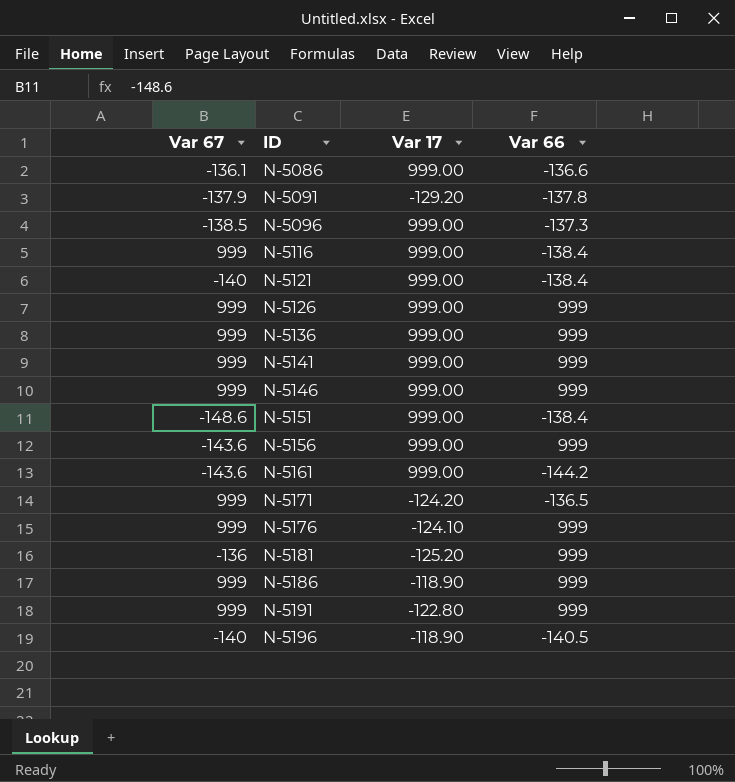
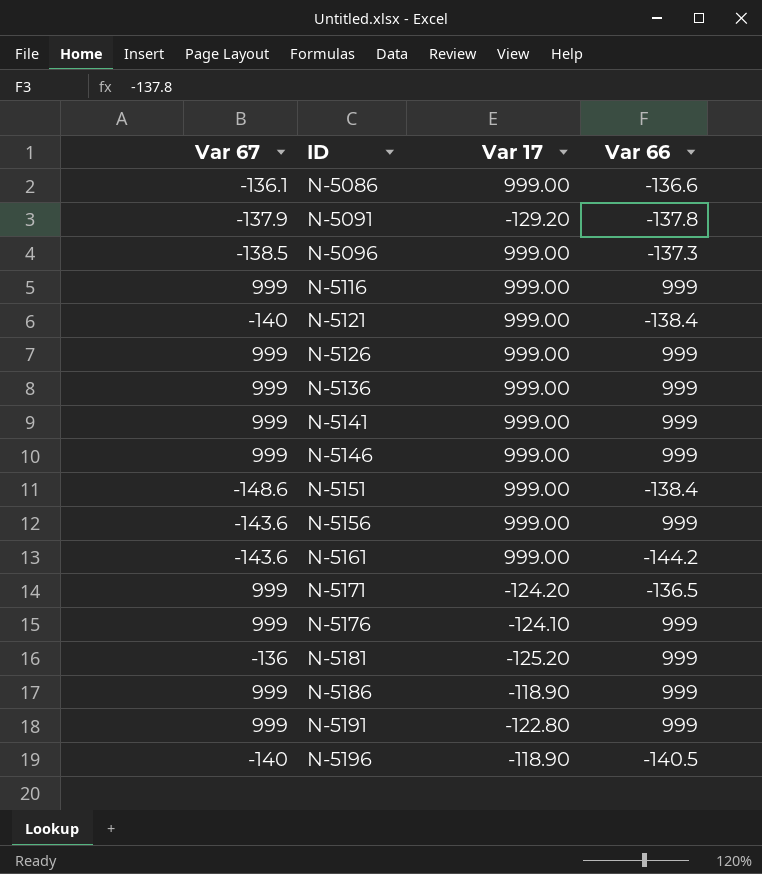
N-5116 | Var 66: -138.4 -> 999

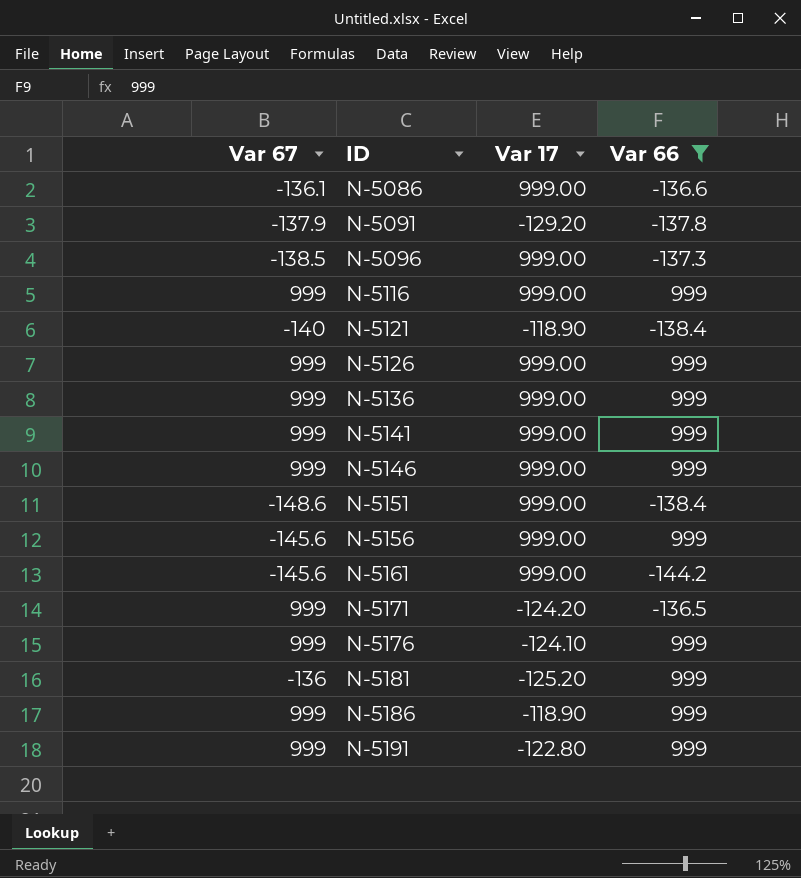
filter: none -> Var 66 != -140.5
N-5121 | Var 17: 999.00 -> -118.90
N-5156 | Var 67: -143.6 -> -145.6
N-5161 | Var 67: -143.6 -> -145.6

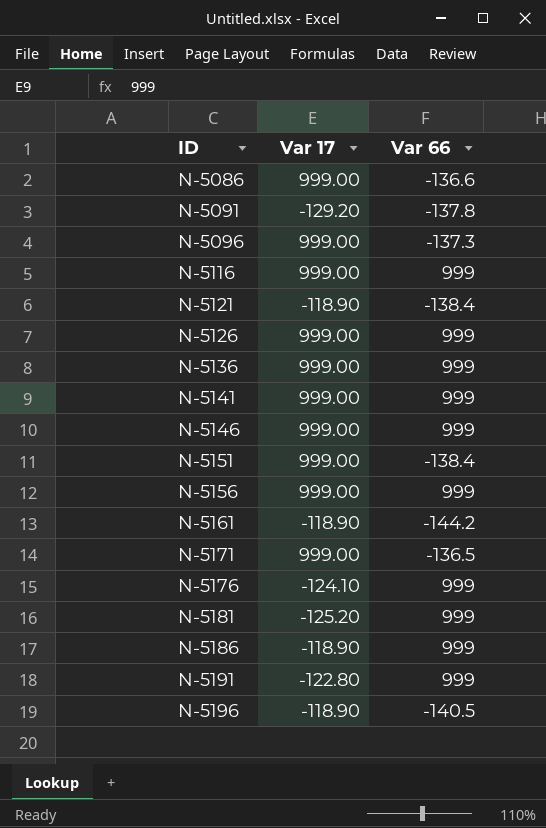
filter: Var 66 != -140.5 -> none
column Var 67 | position: 1 -> none
N-5161 | Var 17: 999.00 -> -118.90
N-5171 | Var 17: -124.20 -> 999.00

